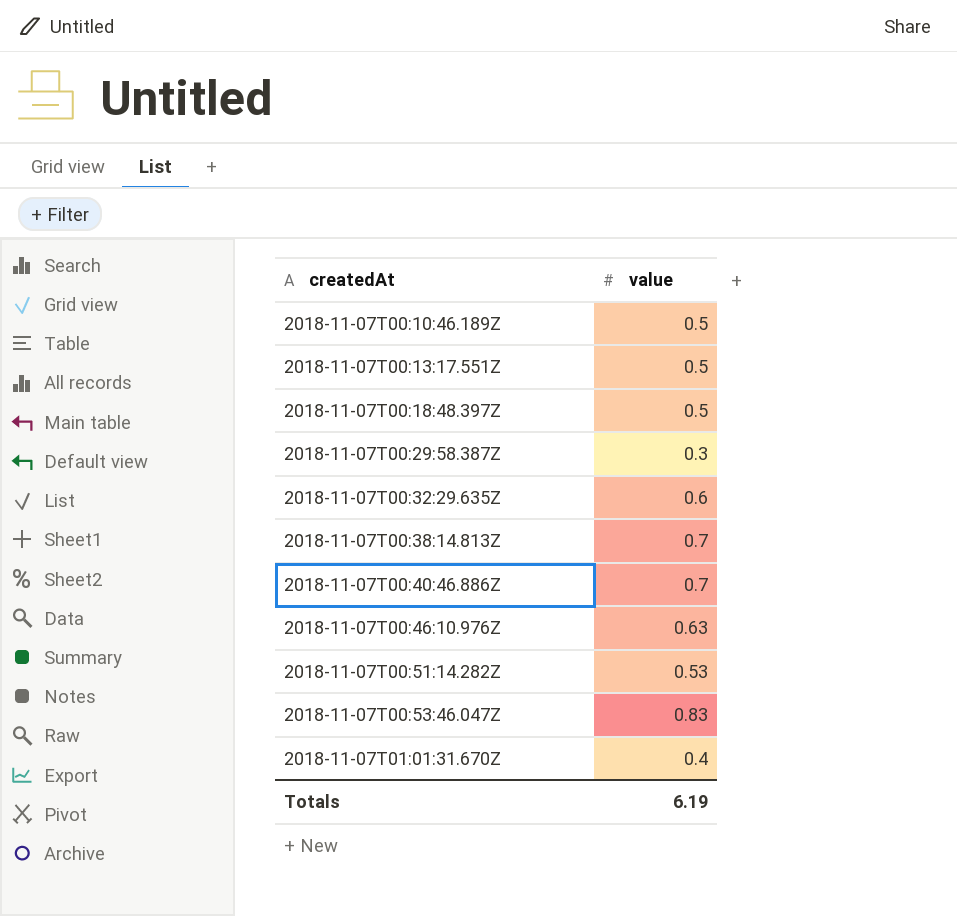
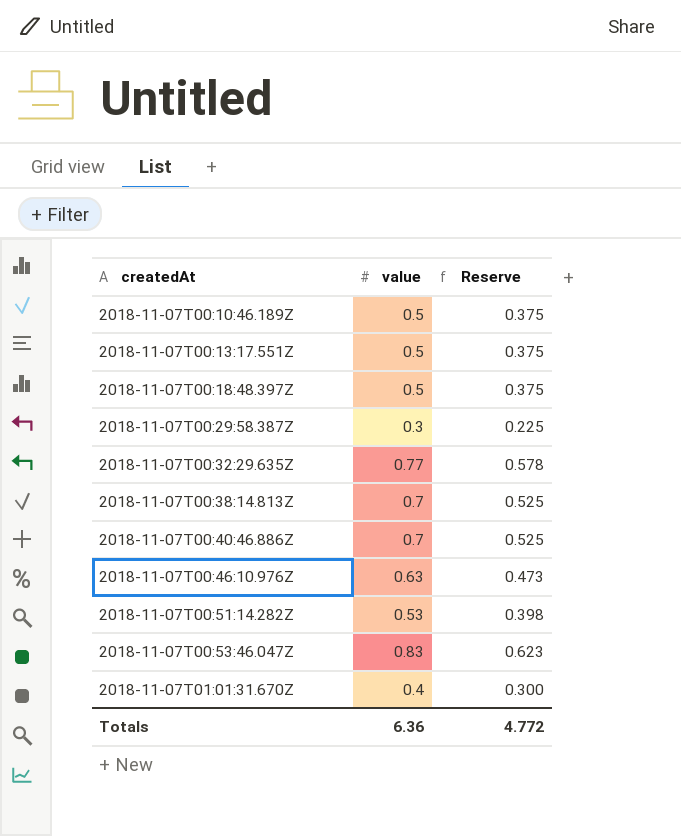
column Reserve | formula: none -> [value] * 0.75
2018-11-07T00:32:29.635Z | value: 0.6 -> 0.77
Totals | value: 6.19 -> 6.36

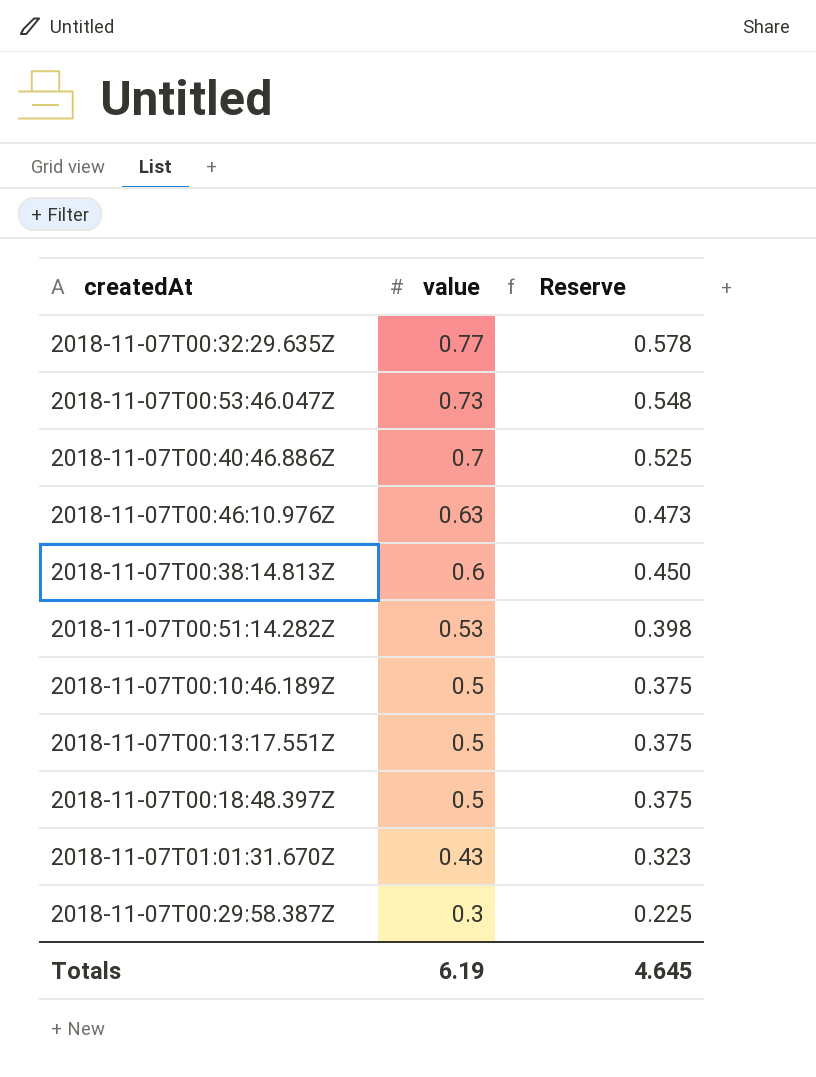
row order: createdAt ascending -> value descending
2018-11-07T00:53:46.047Z | value: 0.83 -> 0.73
2018-11-07T00:53:46.047Z | Reserve: 0.623 -> 0.548
2018-11-07T00:38:14.813Z | value: 0.7 -> 0.6
2018-11-07T00:38:14.813Z | Reserve: 0.525 -> 0.450
2018-11-07T01:01:31.670Z | value: 0.4 -> 0.43
2018-11-07T01:01:31.670Z | Reserve: 0.300 -> 0.323
Totals | value: 6.36 -> 6.19
Totals | Reserve: 4.772 -> 4.645

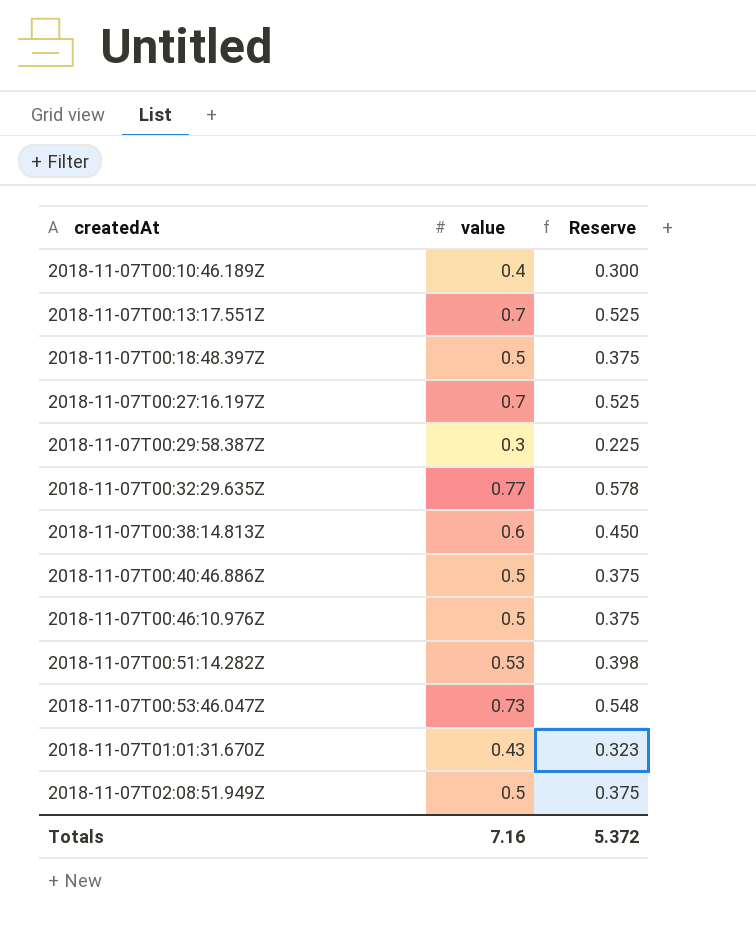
row order: value descending -> createdAt ascending
2018-11-07T00:10:46.189Z | value: 0.5 -> 0.4
2018-11-07T00:10:46.189Z | Reserve: 0.375 -> 0.300
2018-11-07T00:13:17.551Z | value: 0.5 -> 0.7
2018-11-07T00:13:17.551Z | Reserve: 0.375 -> 0.525
row 2018-11-07T00:27:16.197Z: none -> 0.7 | 0.525
2018-11-07T00:40:46.886Z | value: 0.7 -> 0.5
2018-11-07T00:40:46.886Z | Reserve: 0.525 -> 0.375
2018-11-07T00:46:10.976Z | value: 0.63 -> 0.5
2018-11-07T00:46:10.976Z | Reserve: 0.473 -> 0.375
row 2018-11-07T02:08:51.949Z: none -> 0.5 | 0.375
Totals | value: 6.19 -> 7.16
Totals | Reserve: 4.645 -> 5.372

